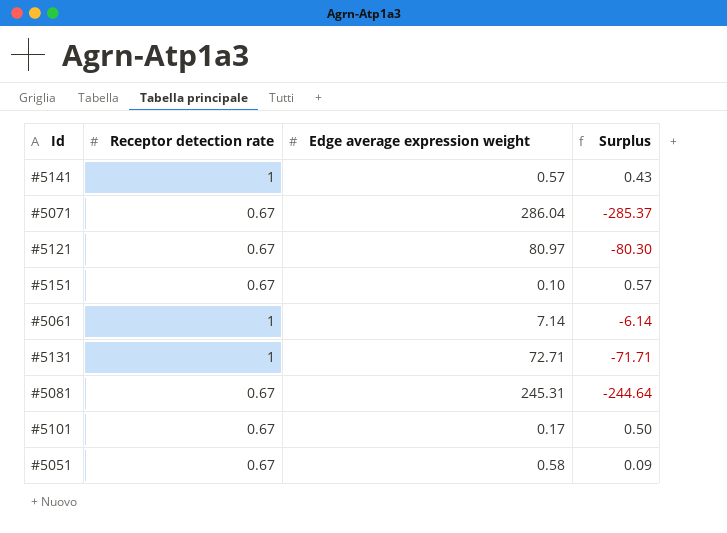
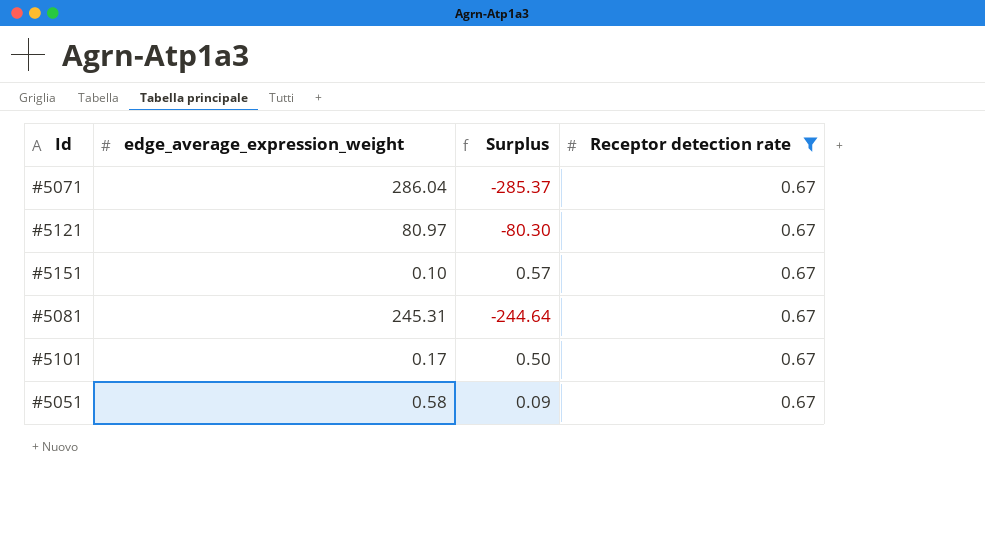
filter: none -> Receptor detection rate = 0.67
column name: Edge average expression weight -> edge_average_expression_weight
column Receptor detection rate | position: 2 -> 4

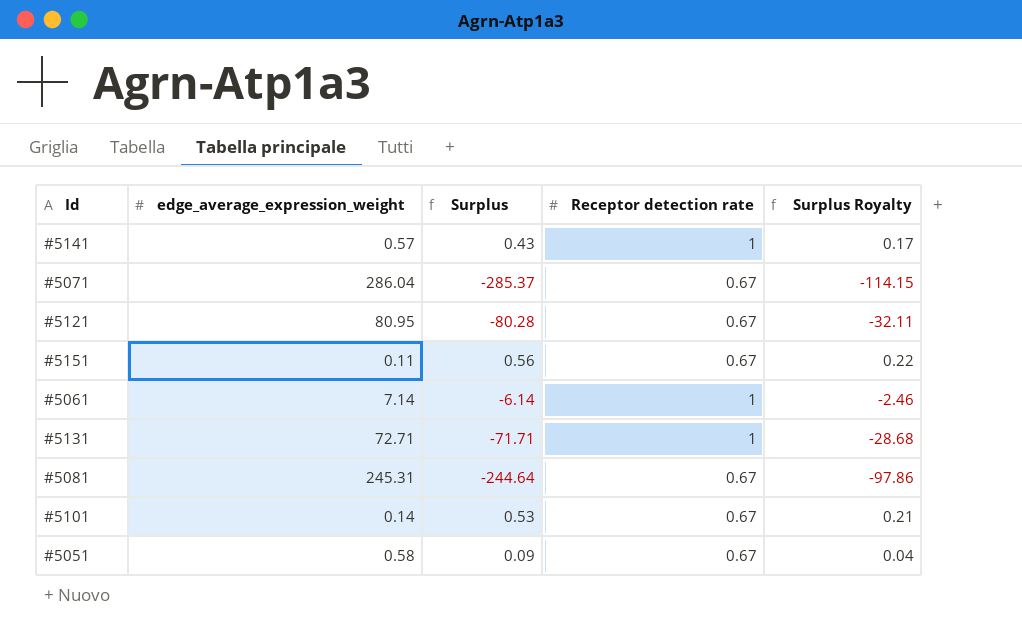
filter: Receptor detection rate = 0.67 -> none
column Surplus Royalty | formula: none -> [Surplus] * 0.4
#5121 | edge_average_expression_weight: 80.97 -> 80.95
#5121 | Surplus: -80.30 -> -80.28
#5151 | edge_average_expression_weight: 0.10 -> 0.11
#5151 | Surplus: 0.57 -> 0.56
#5101 | edge_average_expression_weight: 0.17 -> 0.14
#5101 | Surplus: 0.50 -> 0.53

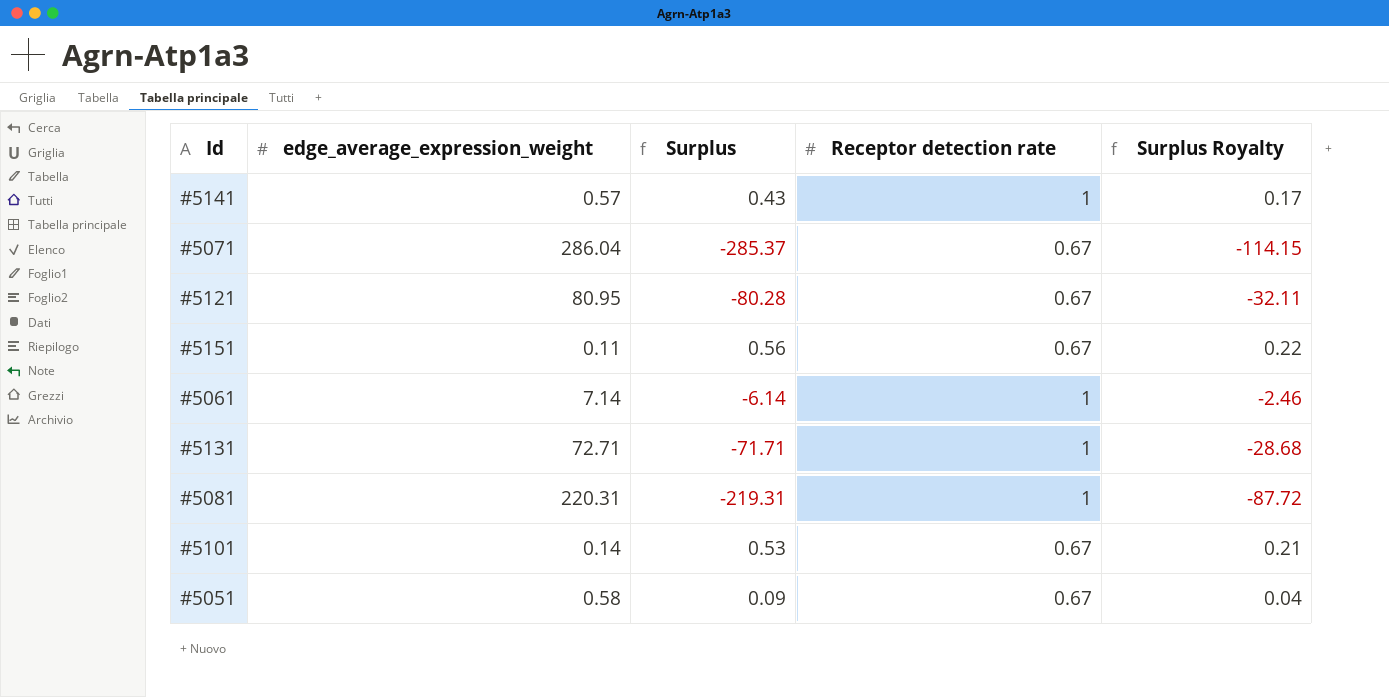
#5081 | edge_average_expression_weight: 245.31 -> 220.31
#5081 | Surplus: -244.64 -> -219.31
#5081 | Receptor detection rate: 0.67 -> 1
#5081 | Surplus Royalty: -97.86 -> -87.72

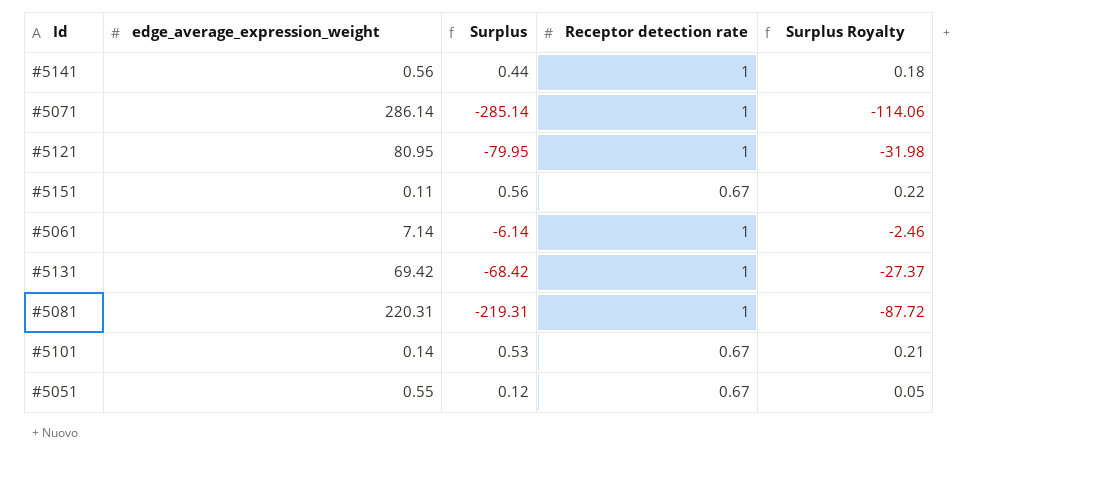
#5141 | edge_average_expression_weight: 0.57 -> 0.56
#5141 | Surplus: 0.43 -> 0.44
#5141 | Surplus Royalty: 0.17 -> 0.18
#5071 | edge_average_expression_weight: 286.04 -> 286.14
#5071 | Surplus: -285.37 -> -285.14
#5071 | Receptor detection rate: 0.67 -> 1
#5071 | Surplus Royalty: -114.15 -> -114.06
#5121 | Surplus: -80.28 -> -79.95
#5121 | Receptor detection rate: 0.67 -> 1
#5121 | Surplus Royalty: -32.11 -> -31.98
#5131 | edge_average_expression_weight: 72.71 -> 69.42
#5131 | Surplus: -71.71 -> -68.42
#5131 | Surplus Royalty: -28.68 -> -27.37
#5051 | edge_average_expression_weight: 0.58 -> 0.55
#5051 | Surplus: 0.09 -> 0.12
#5051 | Surplus Royalty: 0.04 -> 0.05

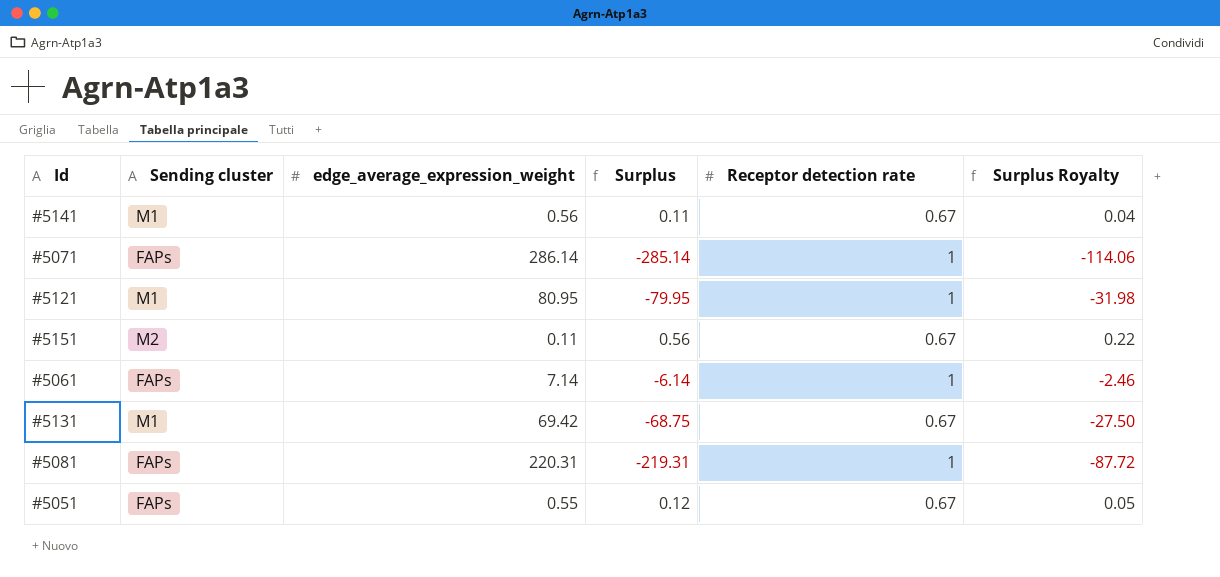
column Sending cluster | position: none -> 2
row #5101: 0.14 | 0.53 | 0.67 | 0.21 -> none
#5141 | Surplus: 0.44 -> 0.11
#5141 | Receptor detection rate: 1 -> 0.67
#5141 | Surplus Royalty: 0.18 -> 0.04
#5131 | Surplus: -68.42 -> -68.75
#5131 | Receptor detection rate: 1 -> 0.67
#5131 | Surplus Royalty: -27.37 -> -27.50

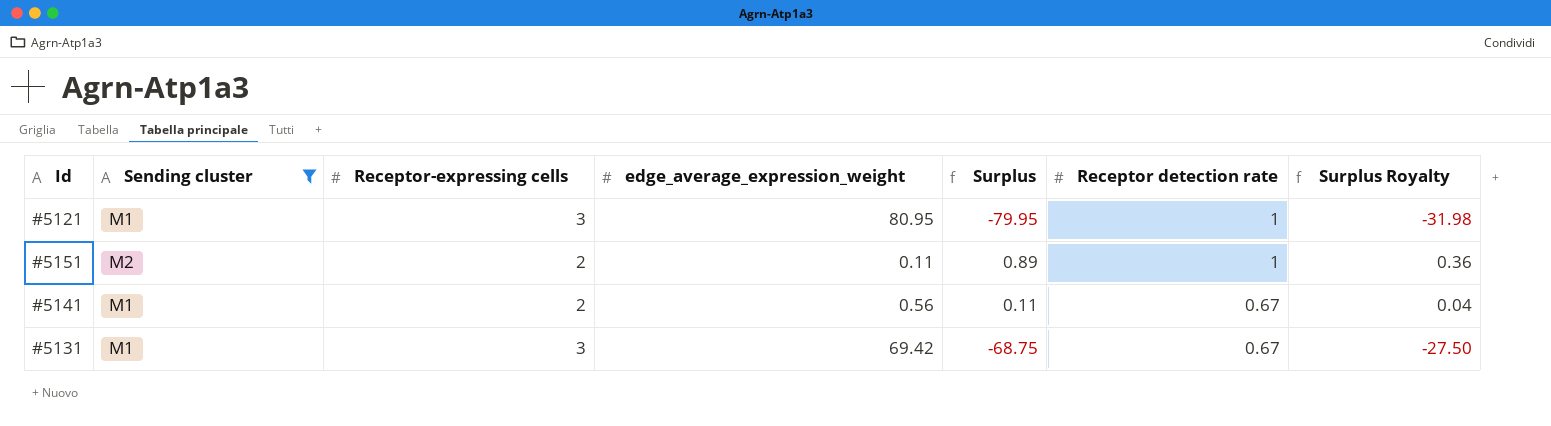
filter: none -> Sending cluster != FAPs
row order: none -> Receptor detection rate descending
column Receptor-expressing cells | position: none -> 3
#5151 | Surplus: 0.56 -> 0.89
#5151 | Receptor detection rate: 0.67 -> 1
#5151 | Surplus Royalty: 0.22 -> 0.36

